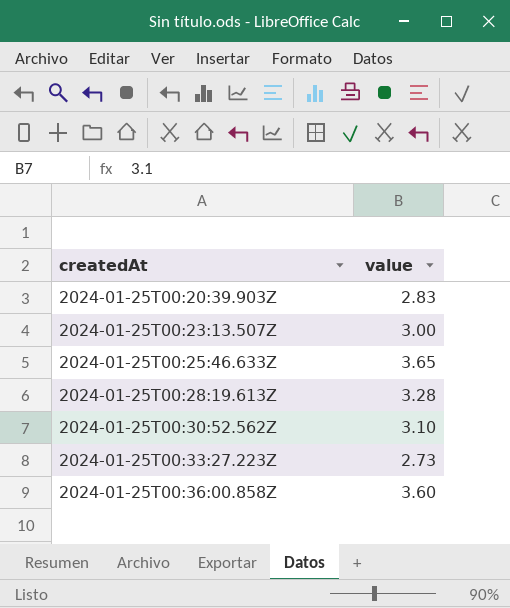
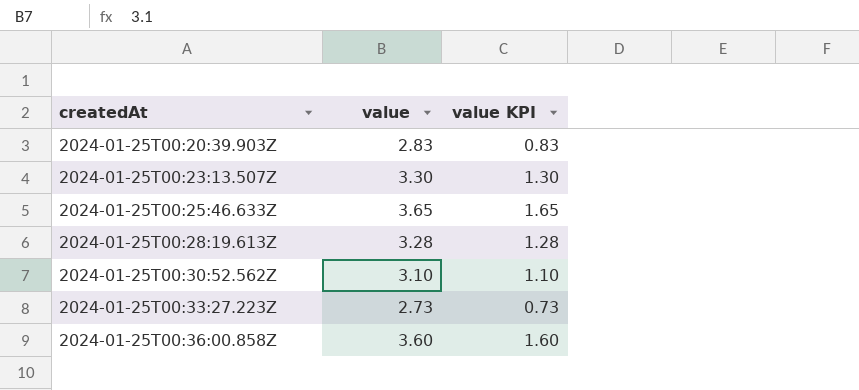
column value KPI | formula: none -> [value] - 2
2024-01-25T00:23:13.507Z | value: 3.00 -> 3.30

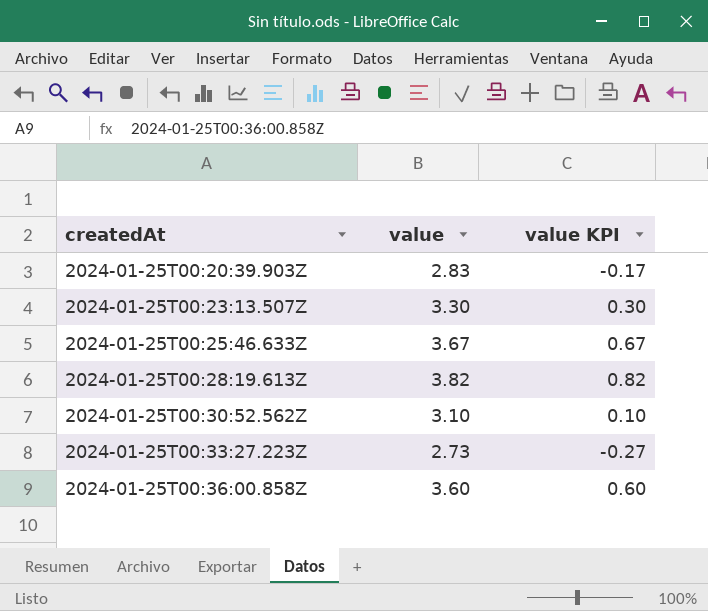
column value KPI | formula: [value] - 2 -> [value] - 3
2024-01-25T00:25:46.633Z | value: 3.65 -> 3.67
2024-01-25T00:28:19.613Z | value: 3.28 -> 3.82

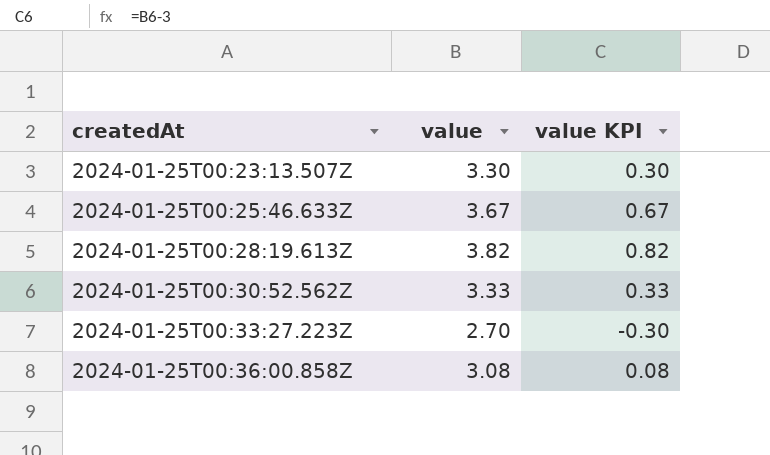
row 2024-01-25T00:20:39.903Z: 2.83 | -0.17 -> none
2024-01-25T00:30:52.562Z | value: 3.10 -> 3.33
2024-01-25T00:30:52.562Z | value KPI: 0.10 -> 0.33
2024-01-25T00:33:27.223Z | value: 2.73 -> 2.70
2024-01-25T00:33:27.223Z | value KPI: -0.27 -> -0.30
2024-01-25T00:36:00.858Z | value: 3.60 -> 3.08
2024-01-25T00:36:00.858Z | value KPI: 0.60 -> 0.08

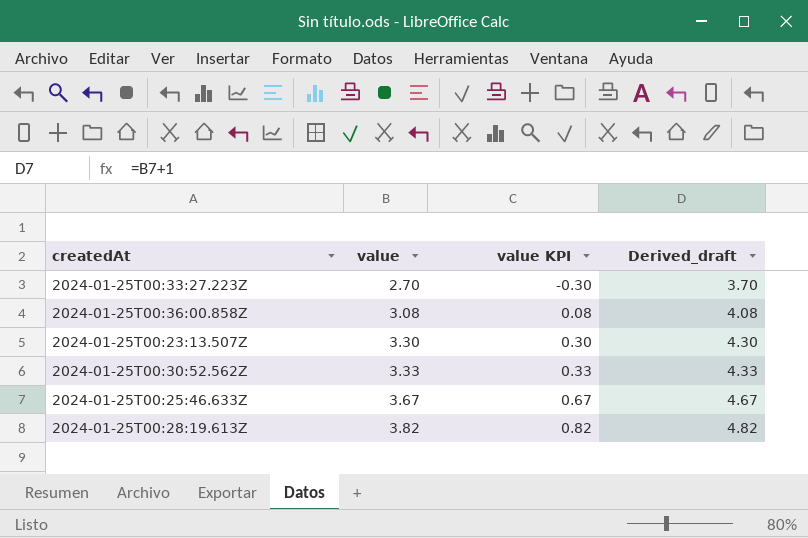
row order: createdAt ascending -> value ascending
column Derived_draft | formula: none -> [value] + 1

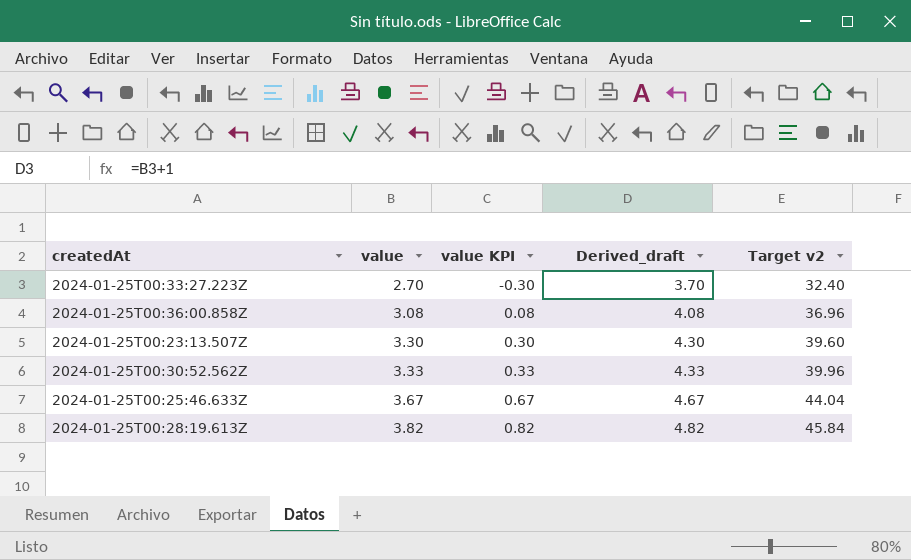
column Target v2 | formula: none -> [value] * 12

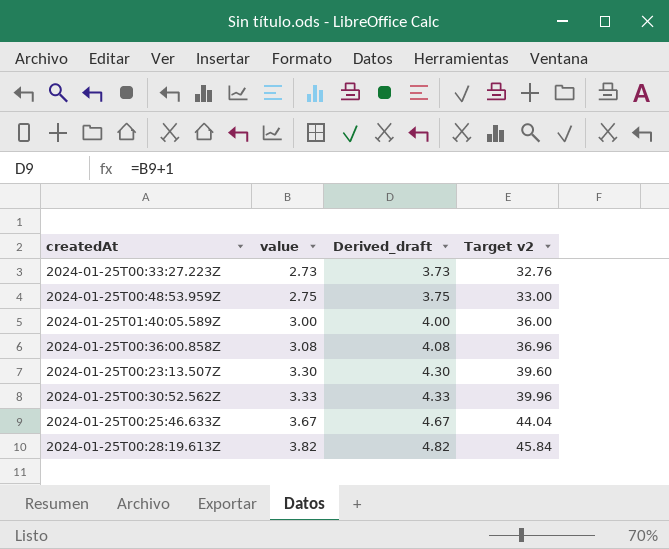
column value KPI | formula: [value] - 3 -> none
2024-01-25T00:33:27.223Z | value: 2.70 -> 2.73
2024-01-25T00:33:27.223Z | Derived_draft: 3.70 -> 3.73
2024-01-25T00:33:27.223Z | Target v2: 32.40 -> 32.76
row 2024-01-25T00:48:53.959Z: none -> 2.75 | 3.75 | 33.00
row 2024-01-25T01:40:05.589Z: none -> 3.00 | 4.00 | 36.00

